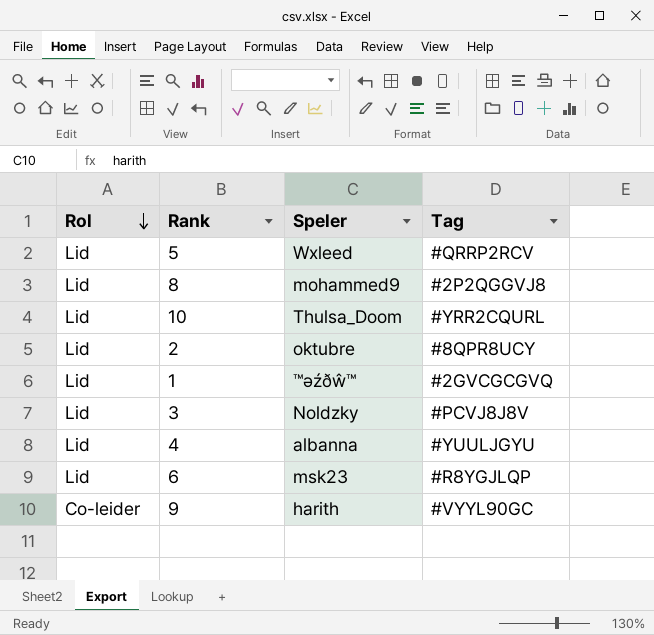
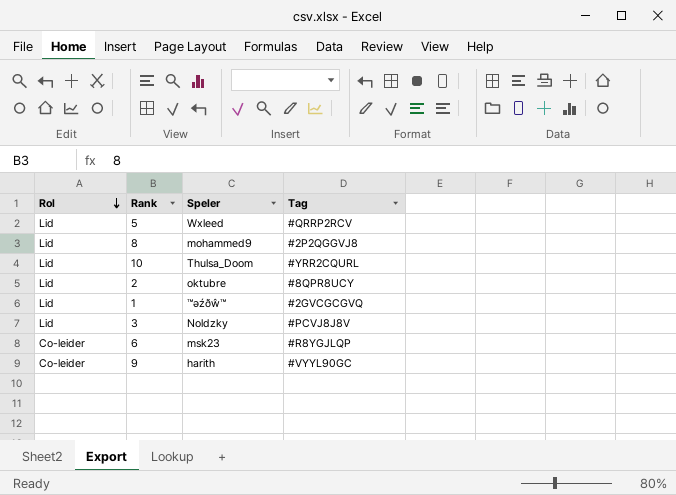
row 4: Lid | albanna | #YUULJGYU -> none
6 | Rol: Lid -> Co-leider

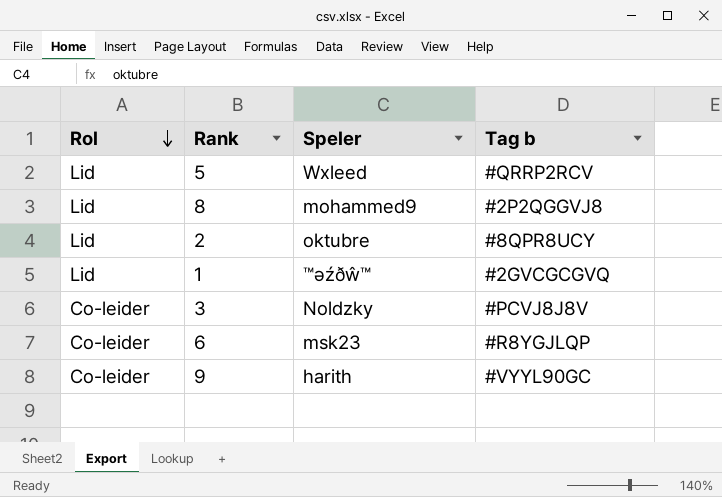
column name: Tag -> Tag b
row 10: Lid | Thulsa_Doom | #YRR2CQURL -> none
3 | Rol: Lid -> Co-leider

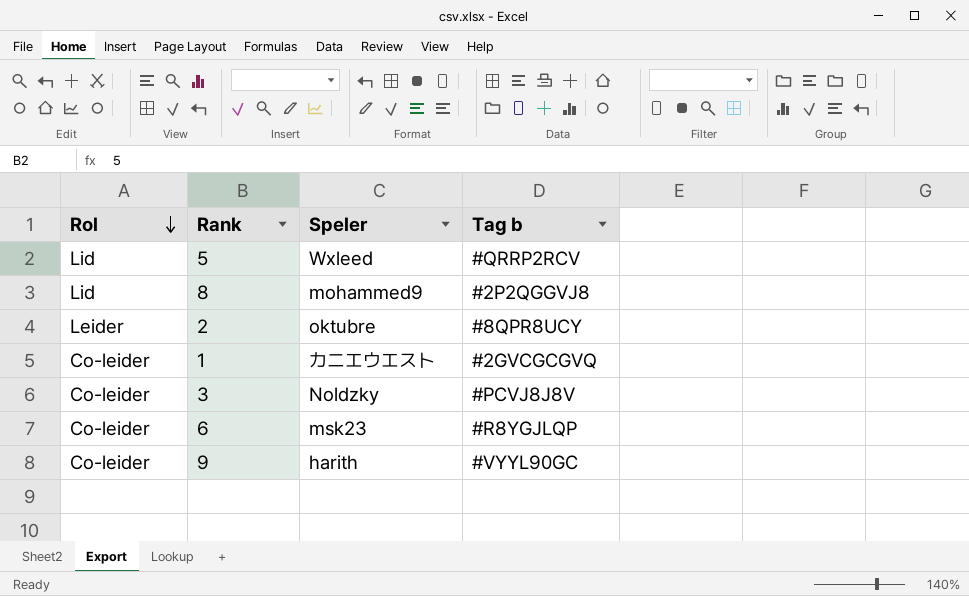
2 | Rol: Lid -> Leider
1 | Rol: Lid -> Co-leider
1 | Speler: ™əźðŵ™ -> カニエウエスト

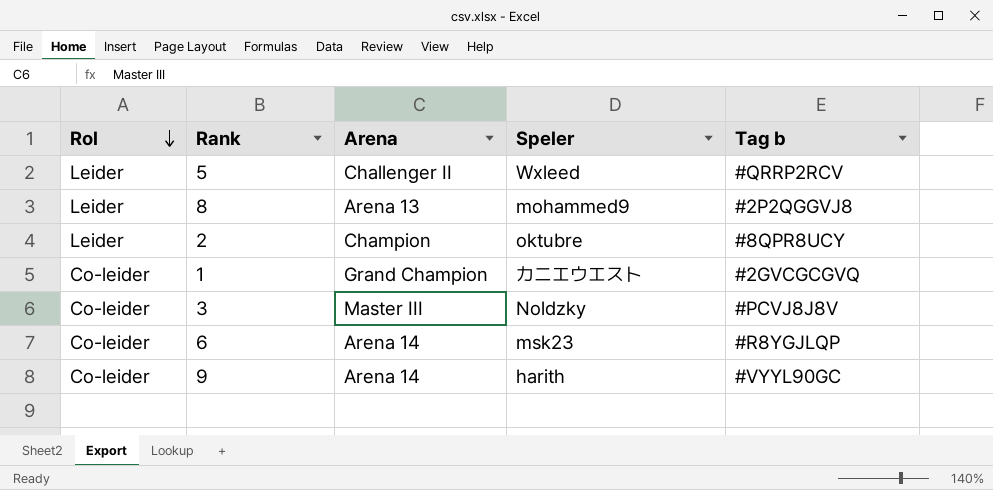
column Arena | position: none -> 3
5 | Rol: Lid -> Leider
8 | Rol: Lid -> Leider

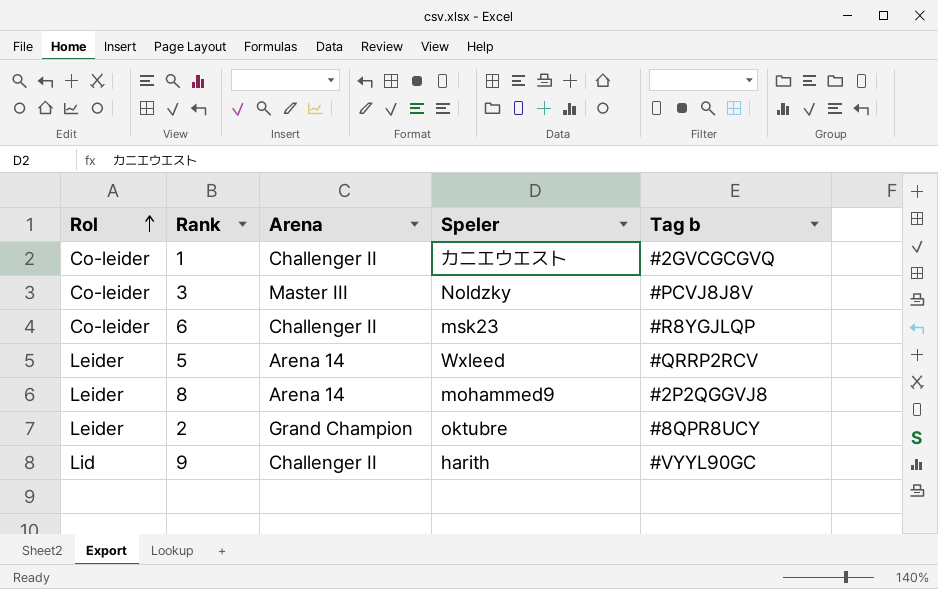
row order: Rol descending -> Rol ascending
1 | Arena: Grand Champion -> Challenger II
6 | Arena: Arena 14 -> Challenger II
5 | Arena: Challenger II -> Arena 14
8 | Arena: Arena 13 -> Arena 14
2 | Arena: Champion -> Grand Champion
9 | Rol: Co-leider -> Lid
9 | Arena: Arena 14 -> Challenger II

